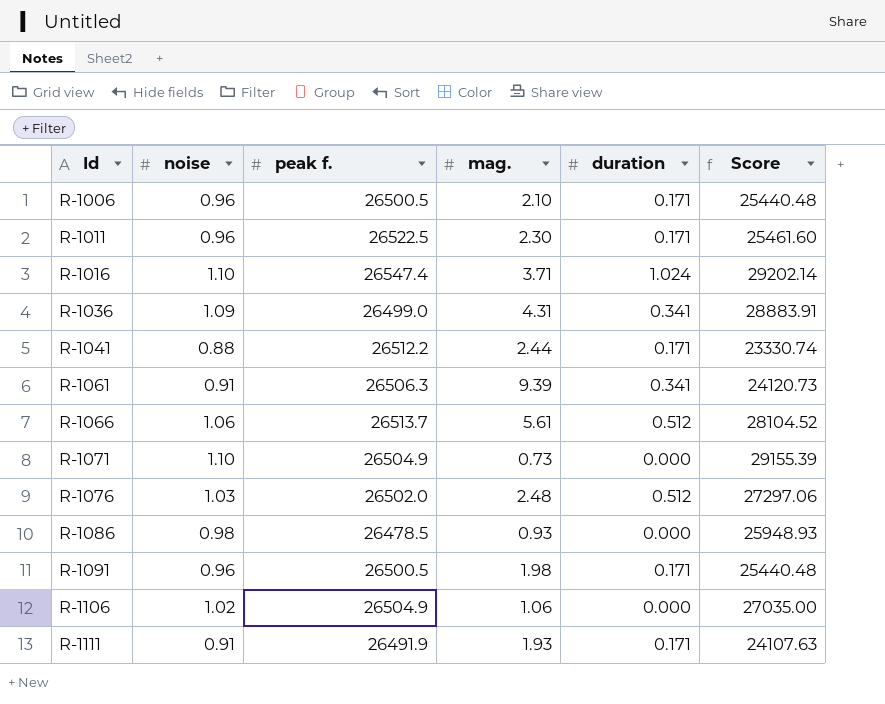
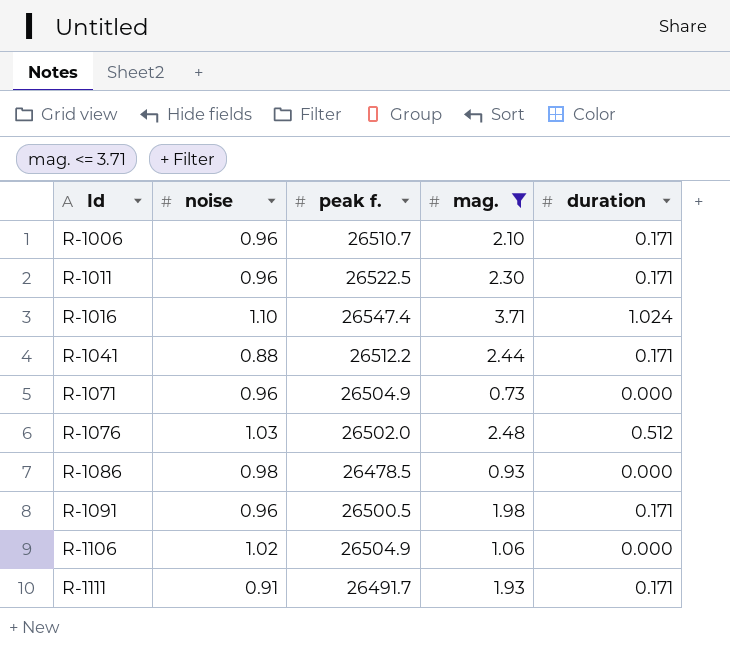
filter: none -> mag. <= 3.71
column Score | formula: [noise] * [peak f.] -> none
R-1006 | peak f.: 26500.5 -> 26510.7
R-1071 | noise: 1.10 -> 0.96
R-1111 | peak f.: 26491.9 -> 26491.7

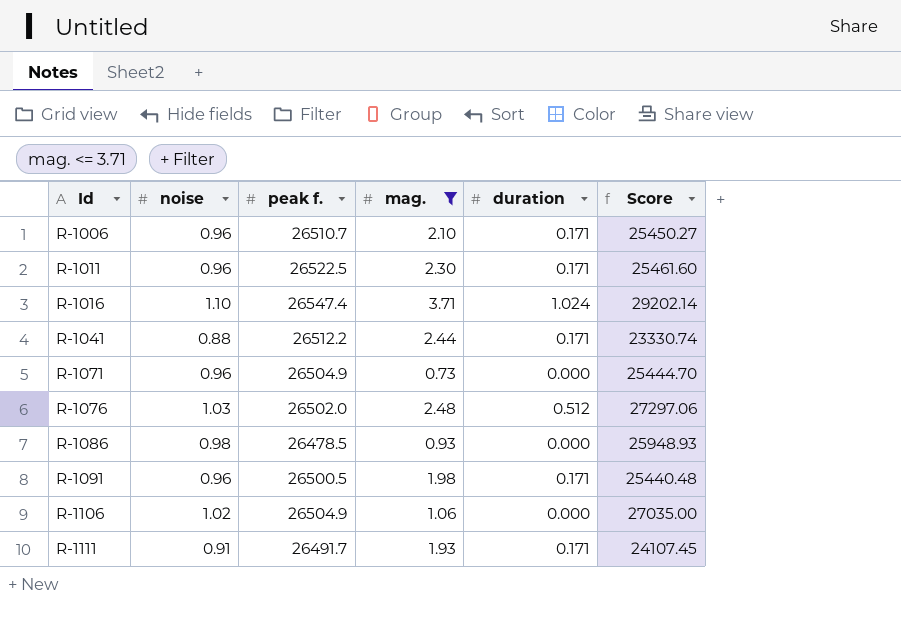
column Score | formula: none -> [noise] * [peak f.]

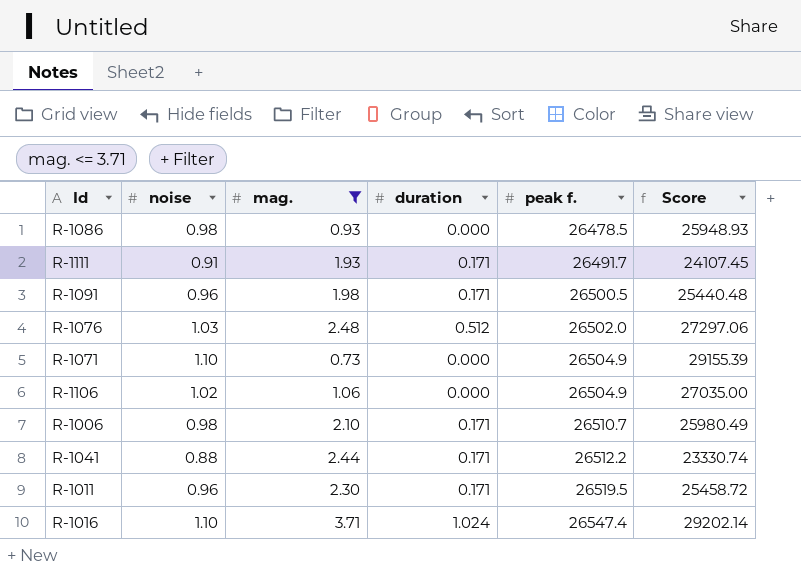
row order: Id ascending -> peak f. ascending
column peak f. | position: 3 -> 5
R-1071 | noise: 0.96 -> 1.10
R-1071 | Score: 25444.70 -> 29155.39
R-1006 | noise: 0.96 -> 0.98
R-1006 | Score: 25450.27 -> 25980.49
R-1011 | peak f.: 26522.5 -> 26519.5
R-1011 | Score: 25461.60 -> 25458.72

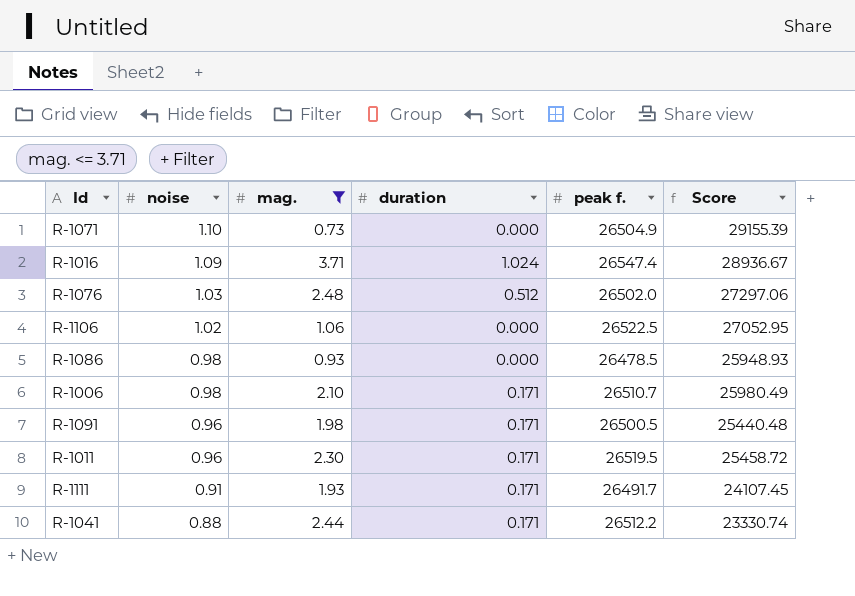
row order: peak f. ascending -> noise descending
R-1016 | noise: 1.10 -> 1.09
R-1016 | Score: 29202.14 -> 28936.67
R-1106 | peak f.: 26504.9 -> 26522.5
R-1106 | Score: 27035.00 -> 27052.95

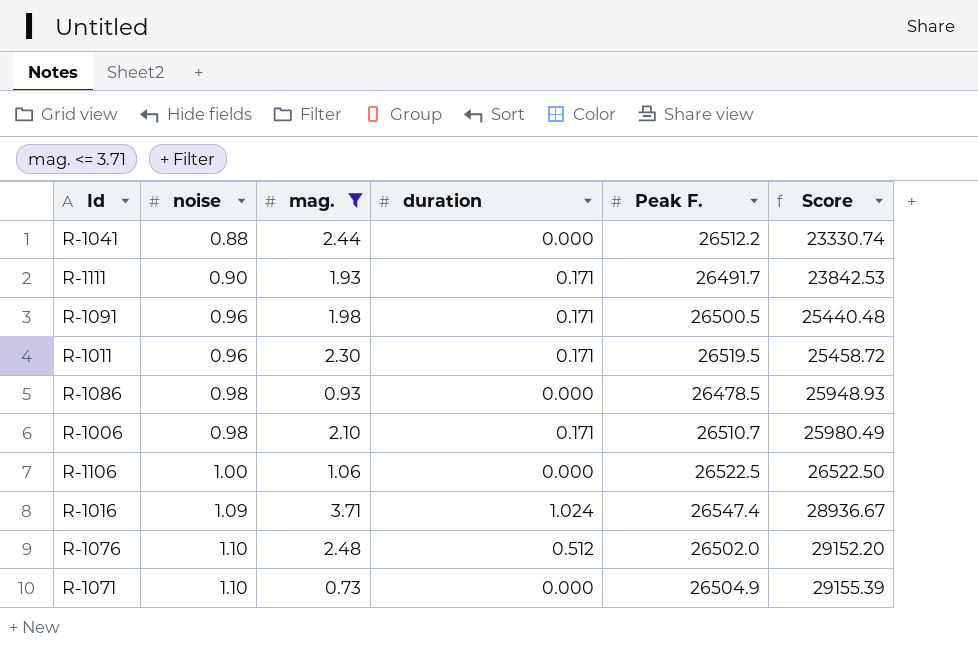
row order: noise descending -> noise ascending
column name: peak f. -> Peak F.
R-1041 | duration: 0.171 -> 0.000
R-1111 | noise: 0.91 -> 0.90
R-1111 | Score: 24107.45 -> 23842.53
R-1106 | noise: 1.02 -> 1.00
R-1106 | Score: 27052.95 -> 26522.50
R-1076 | noise: 1.03 -> 1.10
R-1076 | Score: 27297.06 -> 29152.20

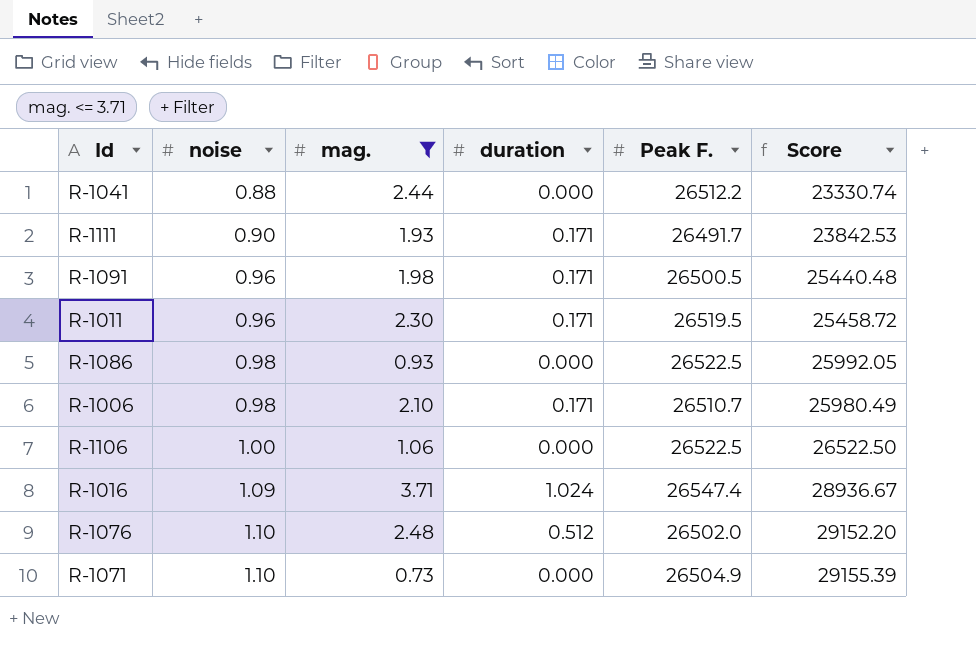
R-1086 | Peak F.: 26478.5 -> 26522.5
R-1086 | Score: 25948.93 -> 25992.05

